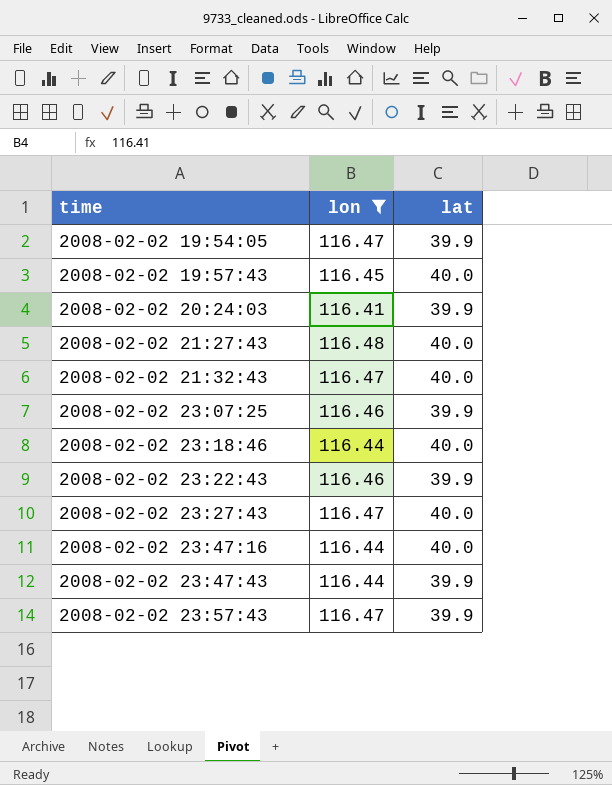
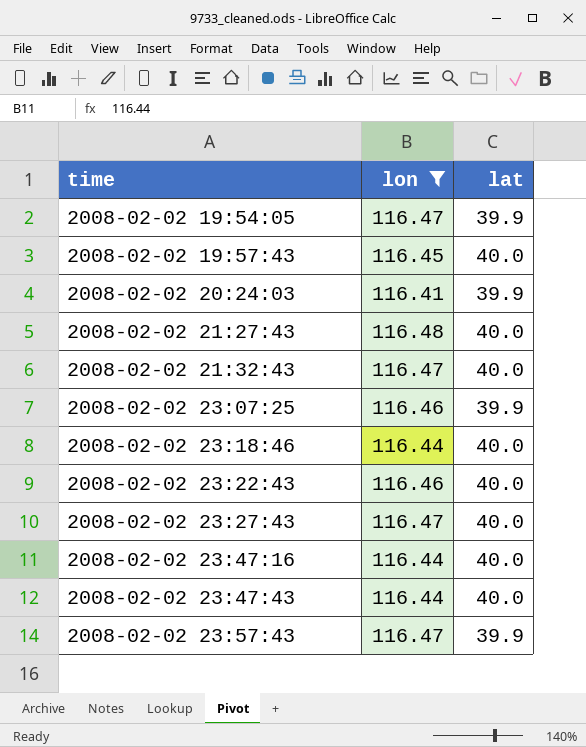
2008-02-02 23:22:43 | lat: 39.9 -> 40.0
2008-02-02 23:47:43 | lat: 39.9 -> 40.0

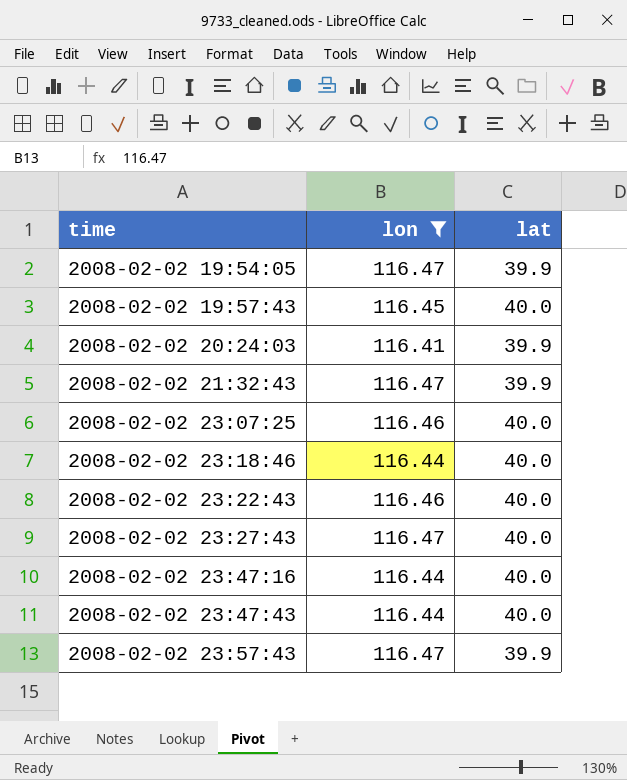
row 2008-02-02 21:27:43: 116.48 | 40.0 -> none
2008-02-02 21:32:43 | lat: 40.0 -> 39.9
2008-02-02 23:07:25 | lat: 39.9 -> 40.0

